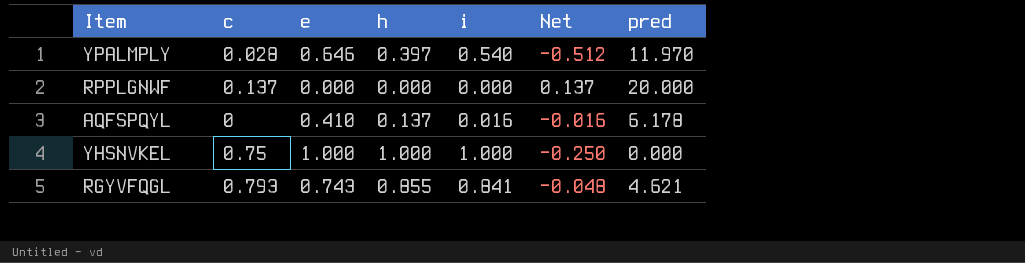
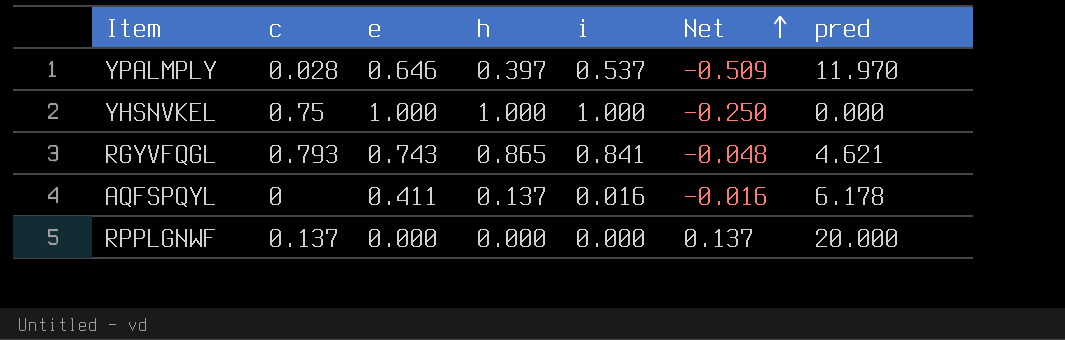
row order: none -> Net ascending
YPALMPLY | i: 0.540 -> 0.537
YPALMPLY | Net: -0.512 -> -0.509
RGYVFQGL | h: 0.855 -> 0.865
AQFSPQYL | e: 0.410 -> 0.411

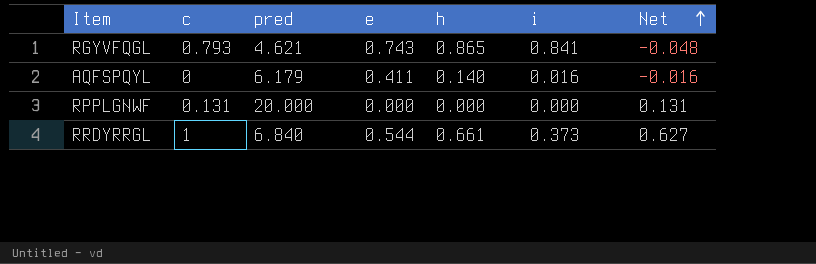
column pred | position: 7 -> 3
row YPALMPLY: 0.028 | 0.646 | 0.397 | 0.537 | -0.509 | 11.970 -> none
row YHSNVKEL: 0.75 | 1.000 | 1.000 | 1.000 | -0.250 | 0.000 -> none
AQFSPQYL | pred: 6.178 -> 6.179
AQFSPQYL | h: 0.137 -> 0.140
RPPLGNWF | c: 0.137 -> 0.131
RPPLGNWF | Net: 0.137 -> 0.131
row RRDYRRGL: none -> 1 | 6.840 | 0.544 | 0.661 | 0.373 | 0.627

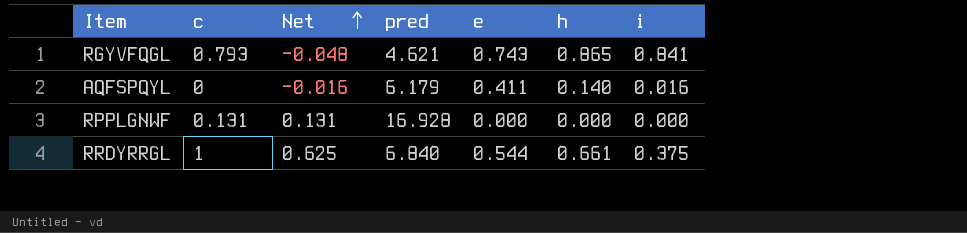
column Net | position: 7 -> 3
RPPLGNWF | pred: 20.000 -> 16.928
RRDYRRGL | Net: 0.627 -> 0.625
RRDYRRGL | i: 0.373 -> 0.375

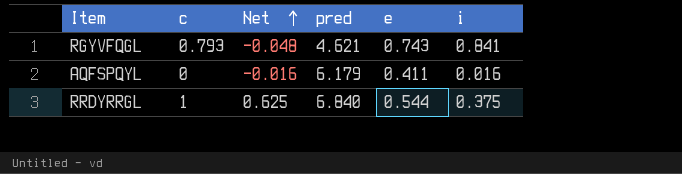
column h | position: 6 -> none
row RPPLGNWF: 0.131 | 0.131 | 16.928 | 0.000 | 0.000 | 0.000 -> none

